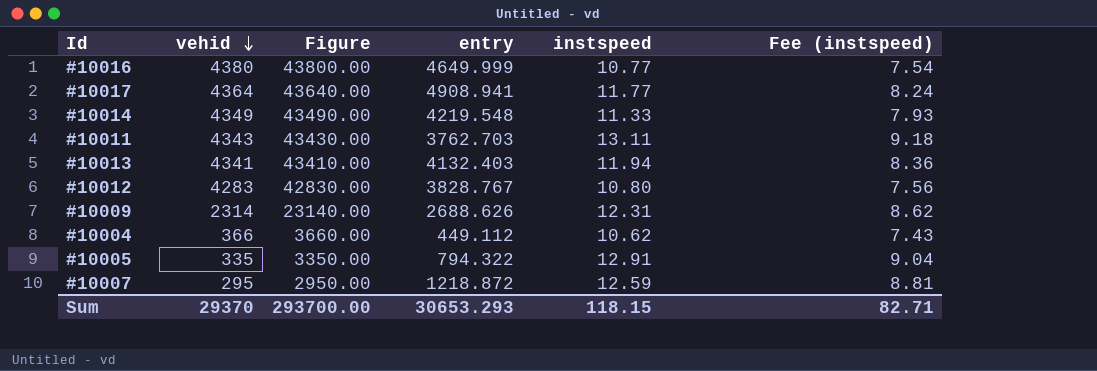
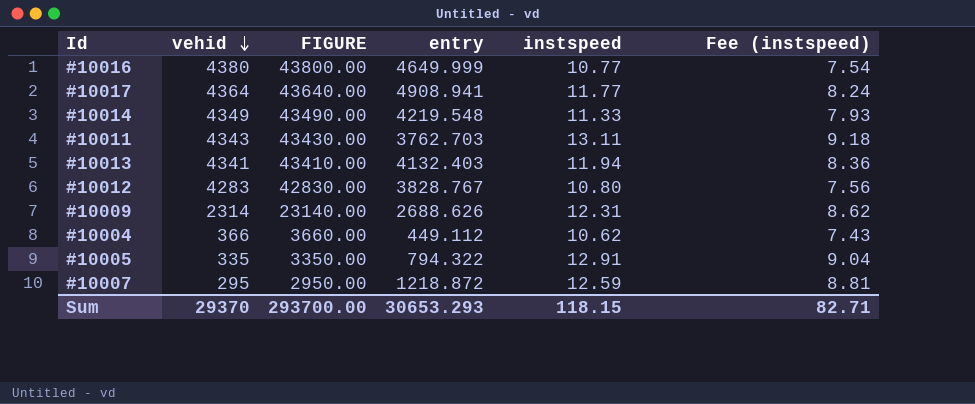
column name: Figure -> FIGURE

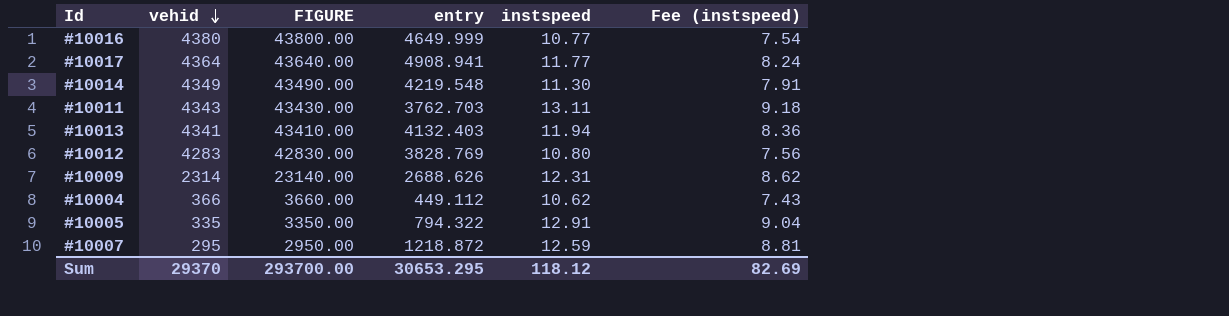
#10014 | instspeed: 11.33 -> 11.30
#10014 | Fee (instspeed): 7.93 -> 7.91
#10012 | entry: 3828.767 -> 3828.769
Sum | entry: 30653.293 -> 30653.295
Sum | instspeed: 118.15 -> 118.12
Sum | Fee (instspeed): 82.71 -> 82.69

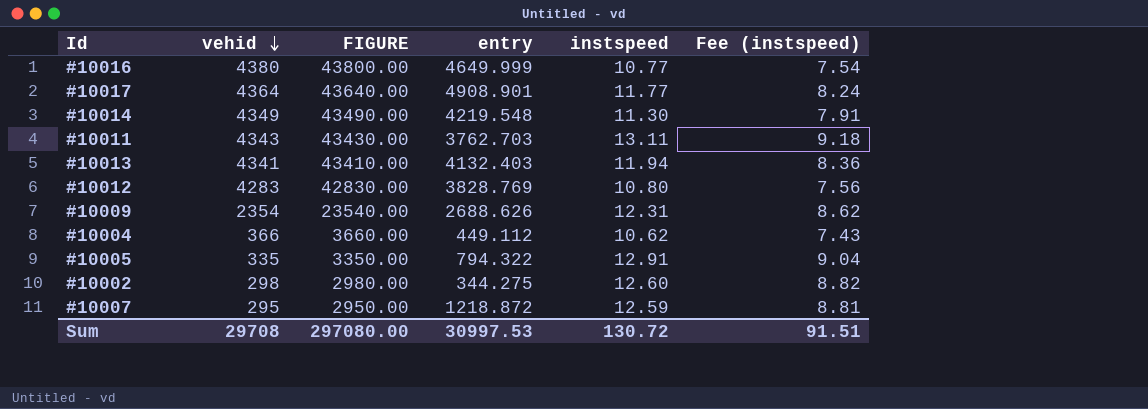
#10017 | entry: 4908.941 -> 4908.901
#10009 | vehid: 2314 -> 2354
#10009 | FIGURE: 23140.00 -> 23540.00
row #10002: none -> 298 | 2980.00 | 344.275 | 12.60 | 8.82
Sum | vehid: 29370 -> 29708
Sum | FIGURE: 293700.00 -> 297080.00
Sum | entry: 30653.295 -> 30997.53
Sum | instspeed: 118.12 -> 130.72
Sum | Fee (instspeed): 82.69 -> 91.51

